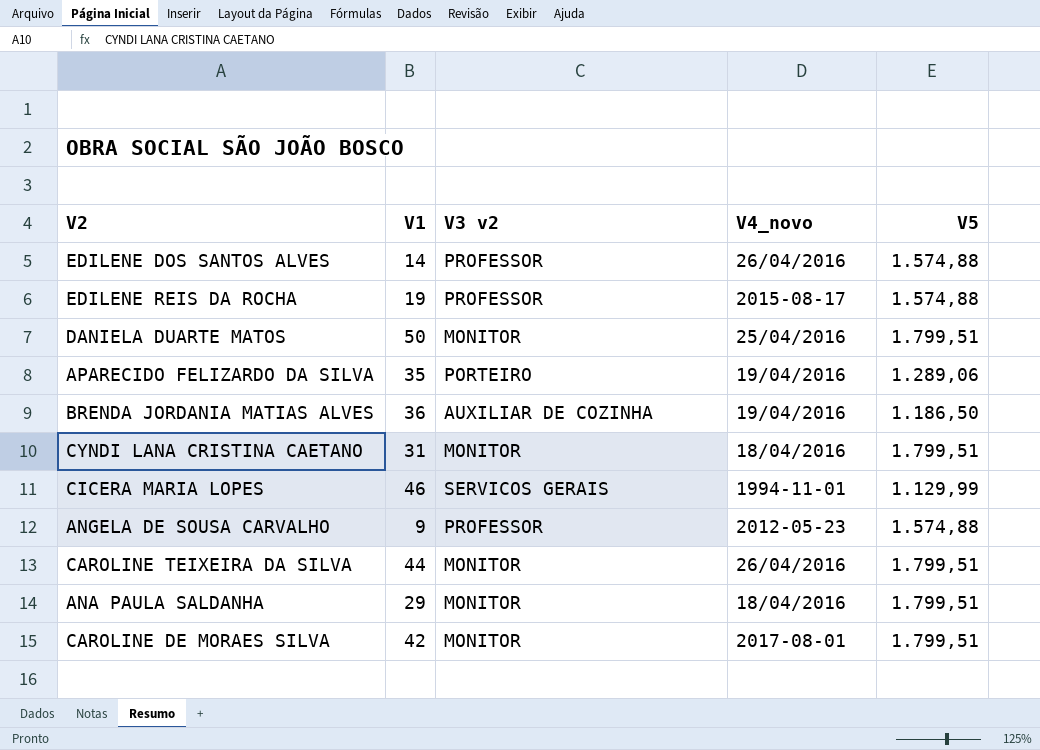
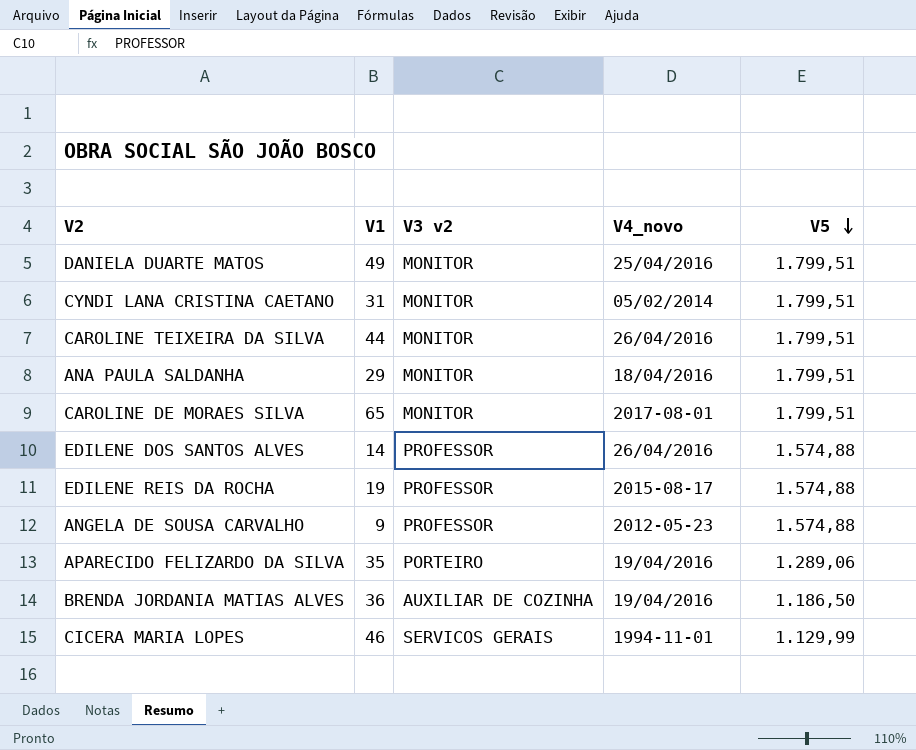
row order: none -> V5 descending
DANIELA DUARTE MATOS | V1: 50 -> 49
CYNDI LANA CRISTINA CAETANO | V4_novo: 18/04/2016 -> 05/02/2014
CAROLINE DE MORAES SILVA | V1: 42 -> 65

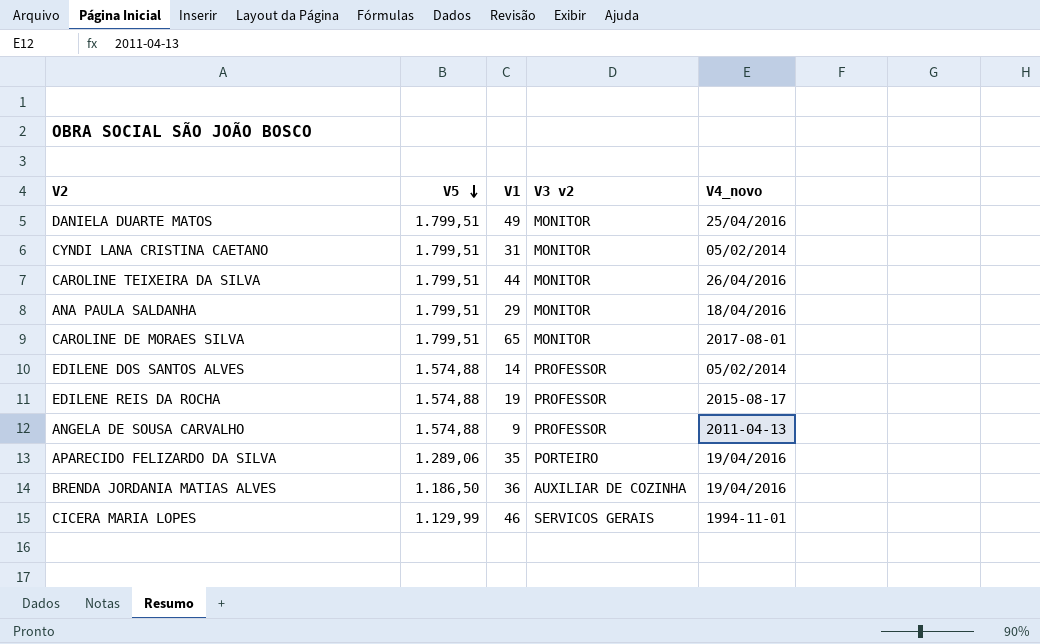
column V5 | position: 5 -> 2
EDILENE DOS SANTOS ALVES | V4_novo: 26/04/2016 -> 05/02/2014
ANGELA DE SOUSA CARVALHO | V4_novo: 2012-05-23 -> 2011-04-13

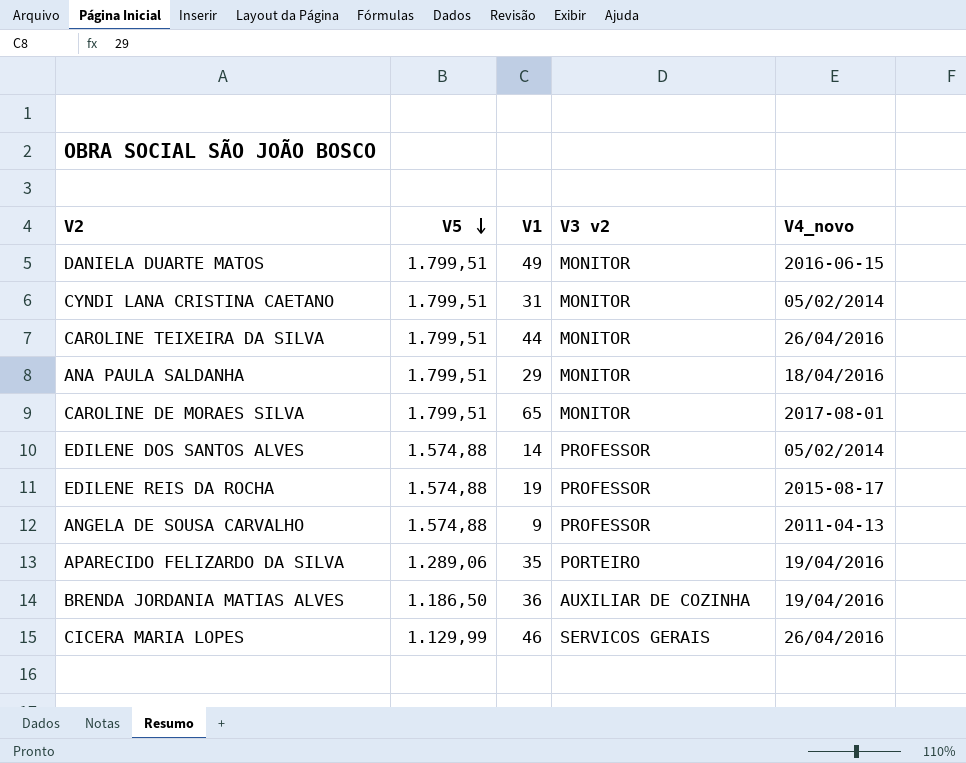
DANIELA DUARTE MATOS | V4_novo: 25/04/2016 -> 2016-06-15
CICERA MARIA LOPES | V4_novo: 1994-11-01 -> 26/04/2016

